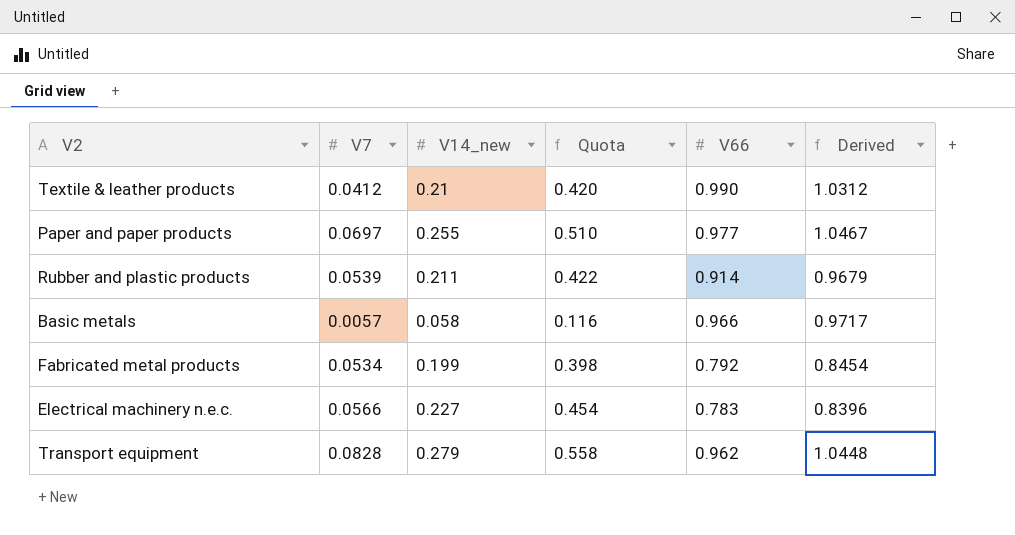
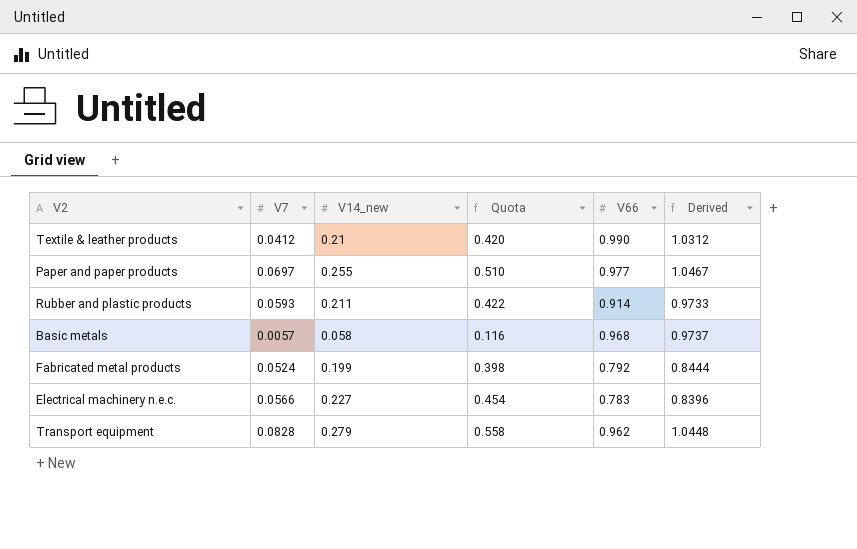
Rubber and plastic products | V7: 0.0539 -> 0.0593
Rubber and plastic products | Derived: 0.9679 -> 0.9733
Basic metals | V66: 0.966 -> 0.968
Basic metals | Derived: 0.9717 -> 0.9737
Fabricated metal products | V7: 0.0534 -> 0.0524
Fabricated metal products | Derived: 0.8454 -> 0.8444

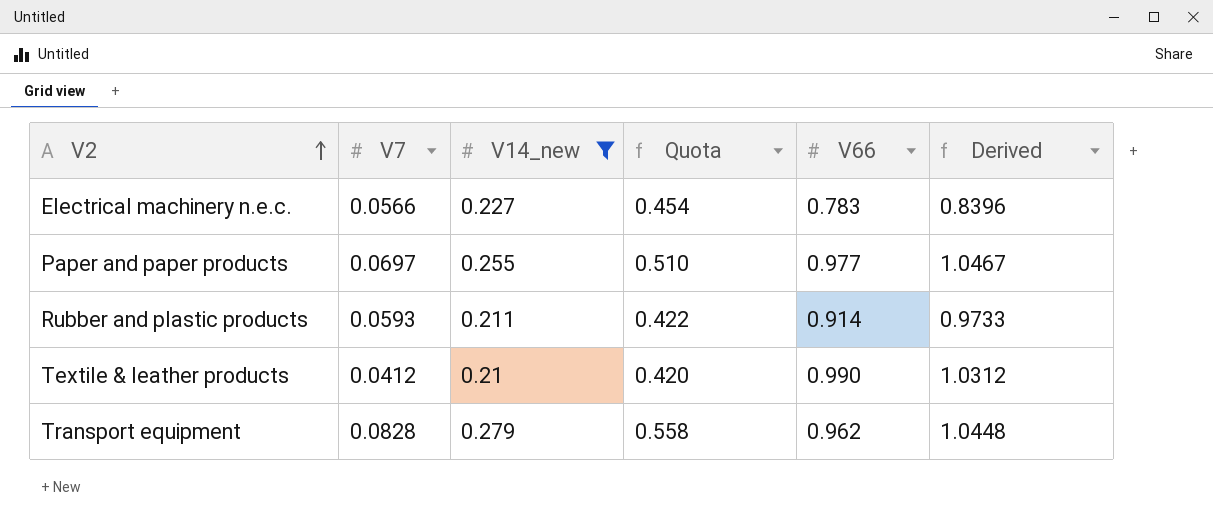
filter: none -> V14_new >= 0.21
row order: none -> V2 ascending

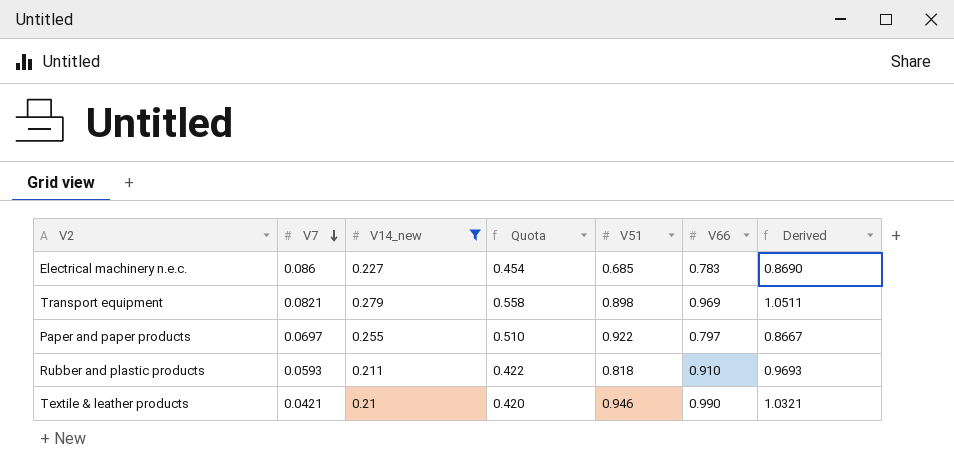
row order: V2 ascending -> V7 descending
column V51 | position: none -> 5
Electrical machinery n.e.c. | V7: 0.0566 -> 0.086
Electrical machinery n.e.c. | Derived: 0.8396 -> 0.8690
Transport equipment | V7: 0.0828 -> 0.0821
Transport equipment | V66: 0.962 -> 0.969
Transport equipment | Derived: 1.0448 -> 1.0511
Paper and paper products | V66: 0.977 -> 0.797
Paper and paper products | Derived: 1.0467 -> 0.8667
Rubber and plastic products | V66: 0.914 -> 0.910
Rubber and plastic products | Derived: 0.9733 -> 0.9693
Textile & leather products | V7: 0.0412 -> 0.0421
Textile & leather products | Derived: 1.0312 -> 1.0321

